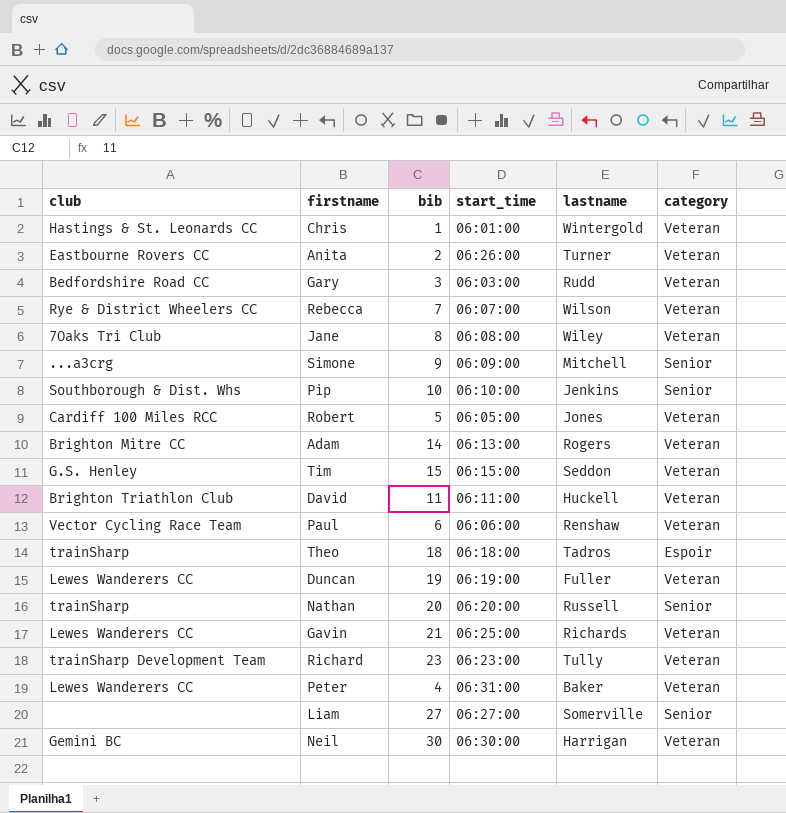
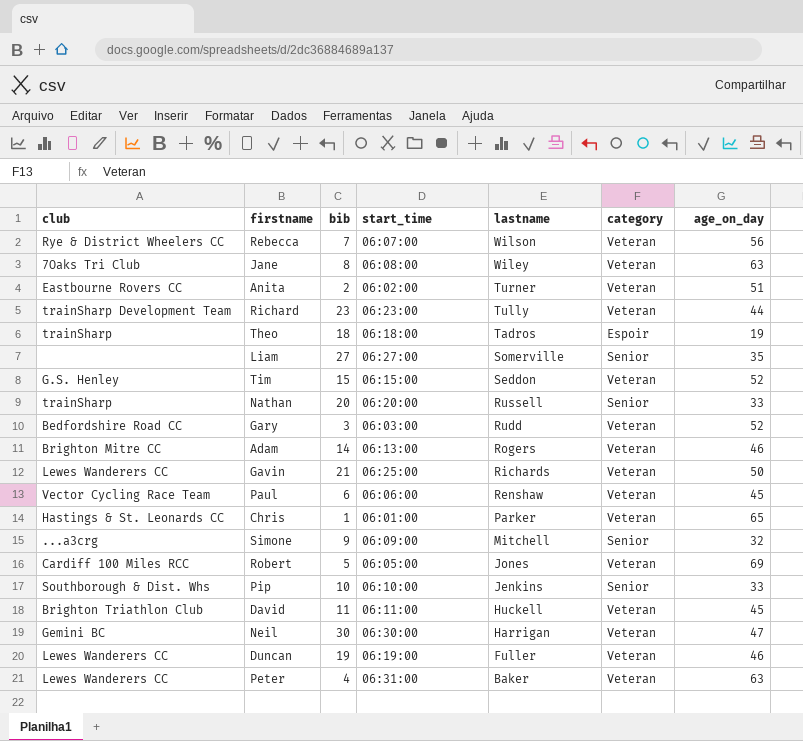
row order: none -> lastname descending
column age_on_day | position: none -> 7
Anita | start_time: 06:26:00 -> 06:02:00
Chris | lastname: Wintergold -> Parker

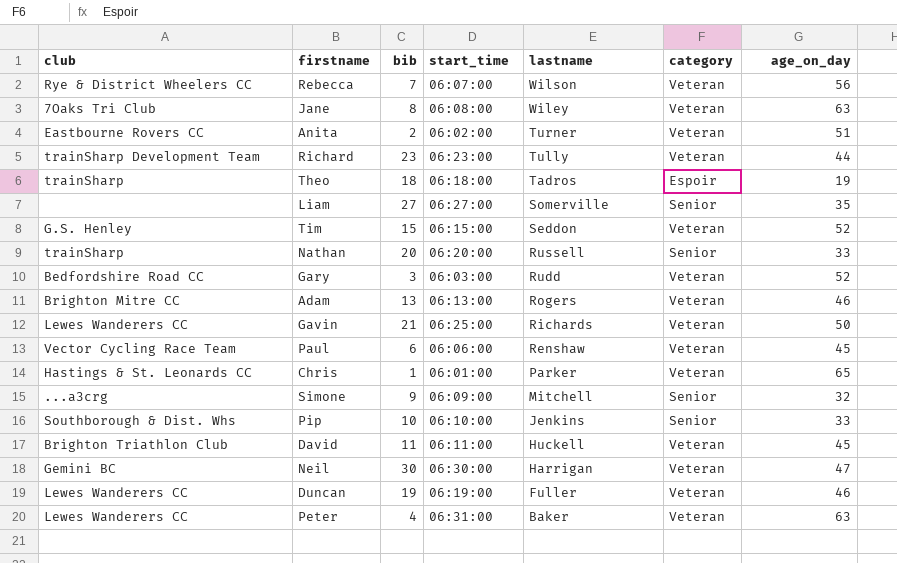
row Robert: Cardiff 100 Miles RCC | 5 | 06:05:00 | Jones | Veteran | 69 -> none
Adam | bib: 14 -> 13

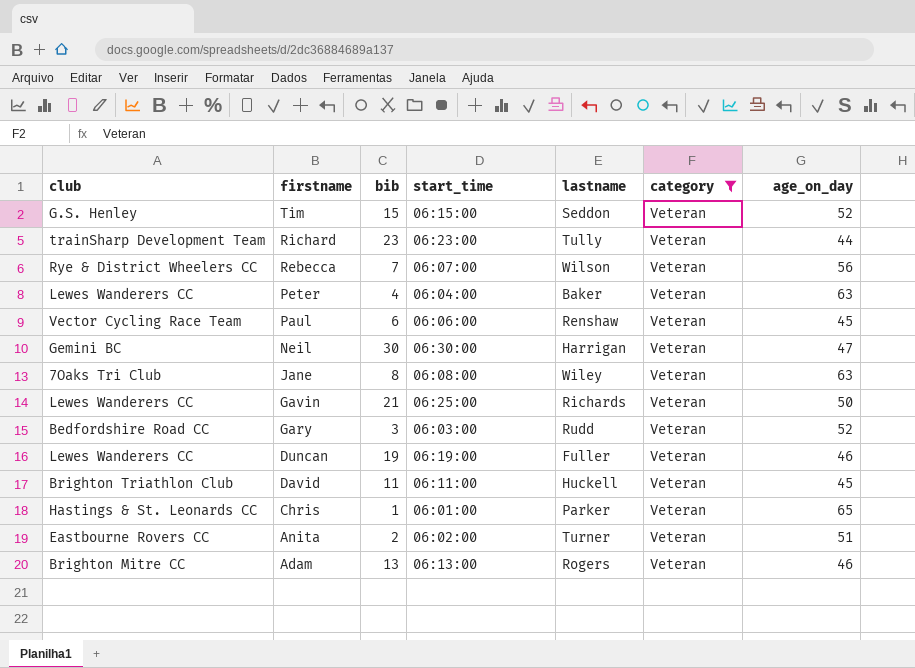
filter: none -> category = Veteran
row order: lastname descending -> firstname descending
Peter | start_time: 06:31:00 -> 06:04:00

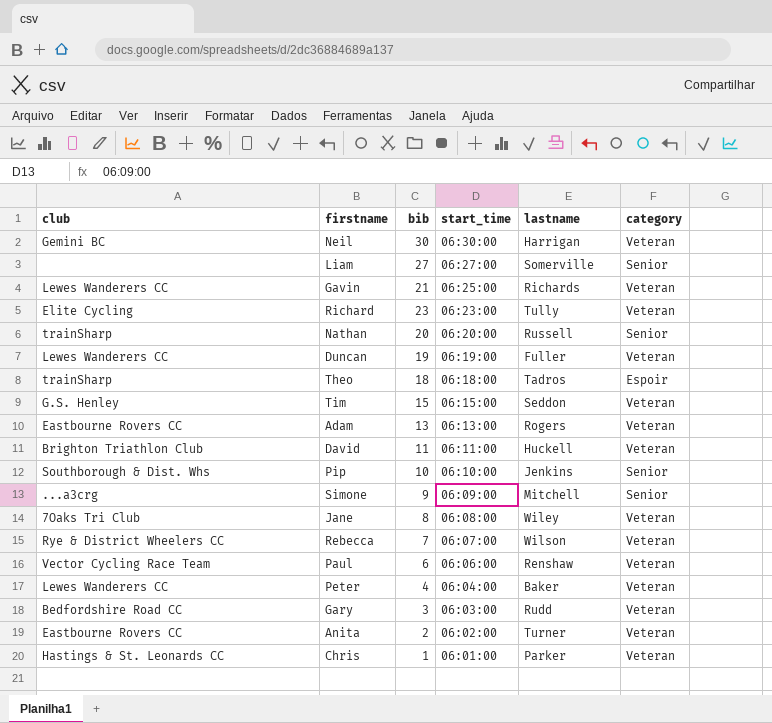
filter: category = Veteran -> none
row order: firstname descending -> start_time descending
column age_on_day | position: 7 -> none
Richard | club: trainSharp Development Team -> Elite Cycling
Adam | club: Brighton Mitre CC -> Eastbourne Rovers CC

